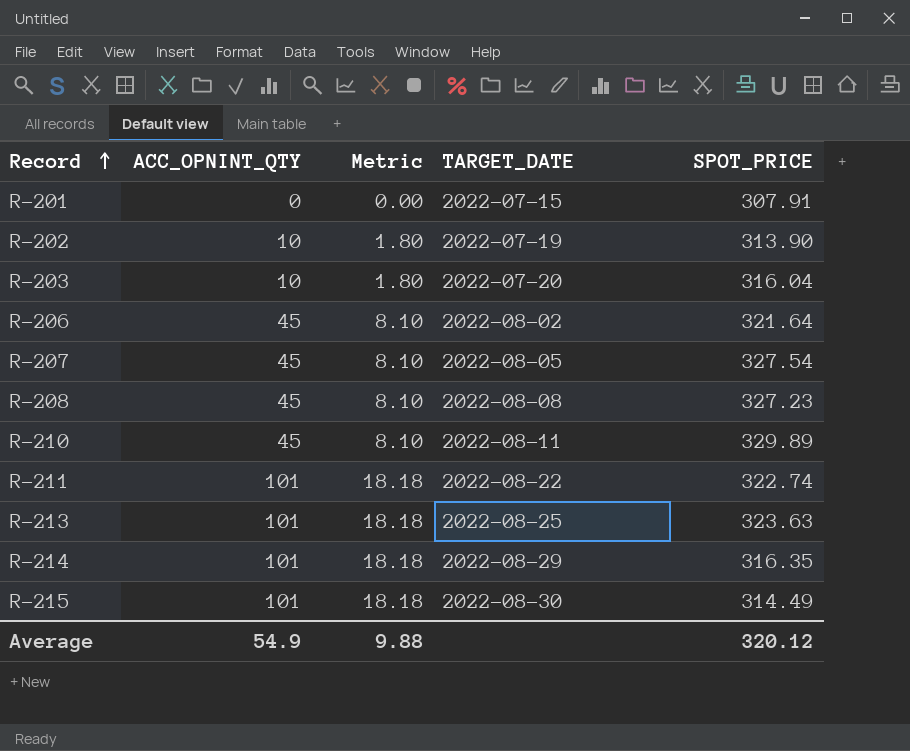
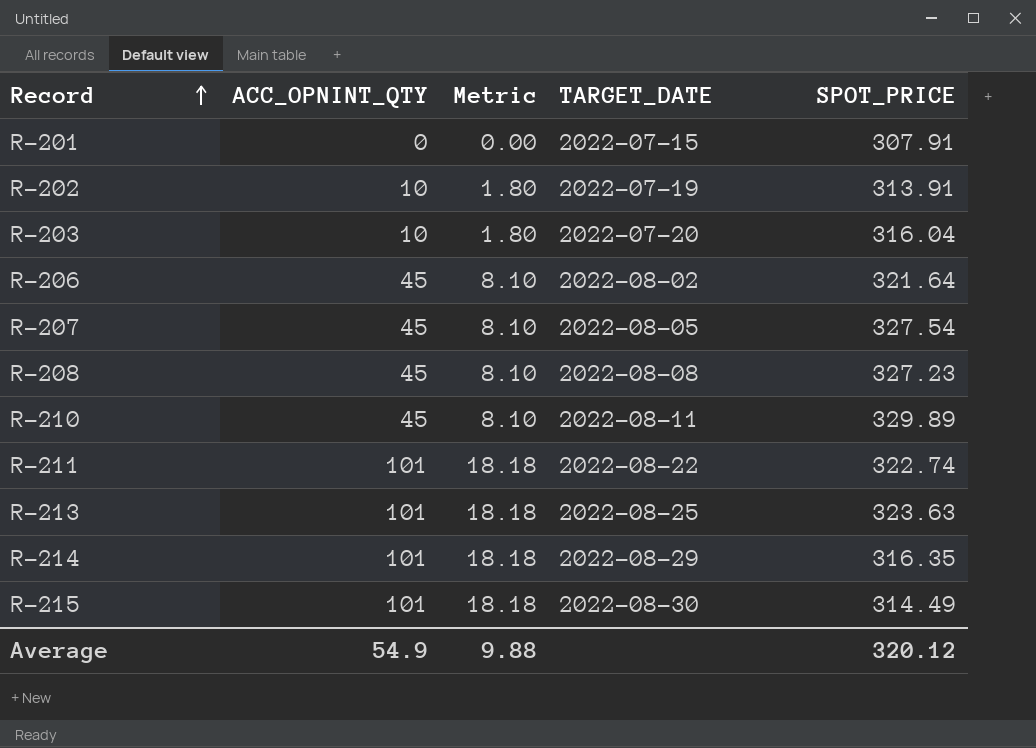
R-202 | SPOT_PRICE: 313.90 -> 313.91

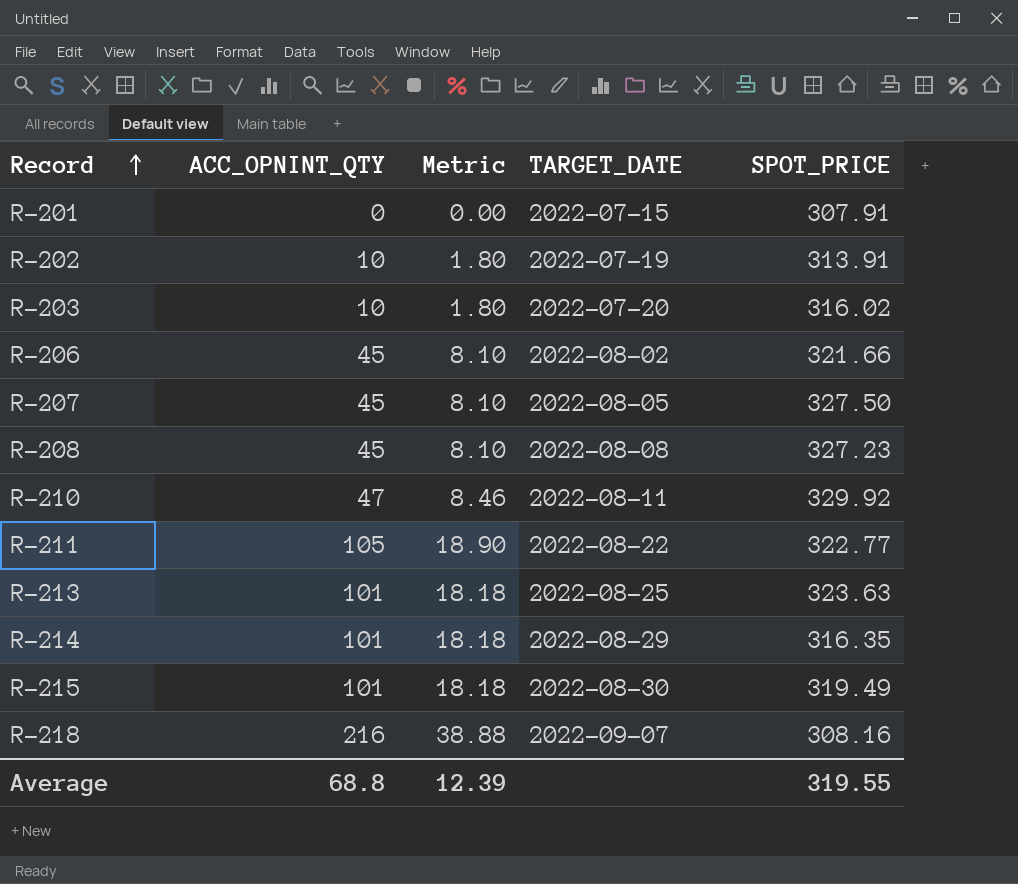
R-203 | SPOT_PRICE: 316.04 -> 316.02
R-206 | SPOT_PRICE: 321.64 -> 321.66
R-207 | SPOT_PRICE: 327.54 -> 327.50
R-210 | ACC_OPNINT_QTY: 45 -> 47
R-210 | Metric: 8.10 -> 8.46
R-210 | SPOT_PRICE: 329.89 -> 329.92
R-211 | ACC_OPNINT_QTY: 101 -> 105
R-211 | Metric: 18.18 -> 18.90
R-211 | SPOT_PRICE: 322.74 -> 322.77
R-215 | SPOT_PRICE: 314.49 -> 319.49
row R-218: none -> 216 | 38.88 | 2022-09-07 | 308.16
Average | ACC_OPNINT_QTY: 54.9 -> 68.8
Average | Metric: 9.88 -> 12.39
Average | SPOT_PRICE: 320.12 -> 319.55

